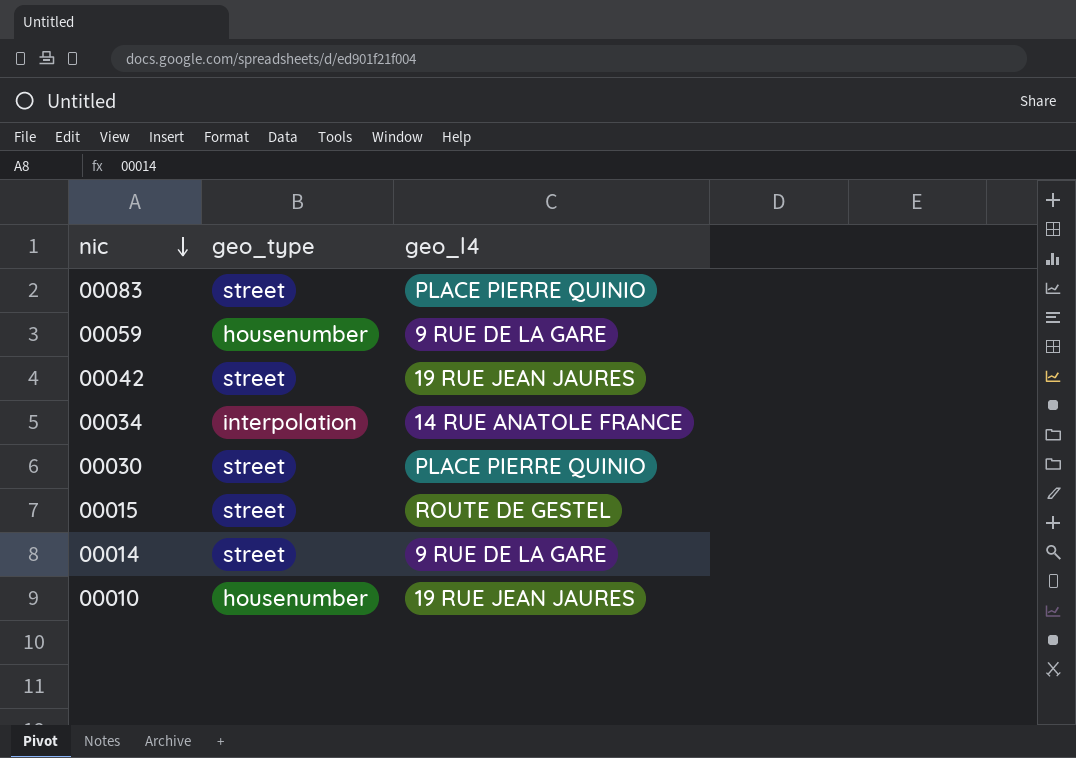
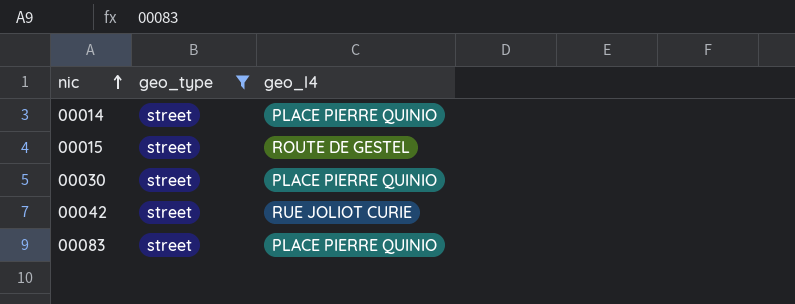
filter: none -> geo_type = street
row order: nic descending -> nic ascending
00014 | geo_l4: 9 RUE DE LA GARE -> PLACE PIERRE QUINIO
00042 | geo_l4: 19 RUE JEAN JAURES -> RUE JOLIOT CURIE

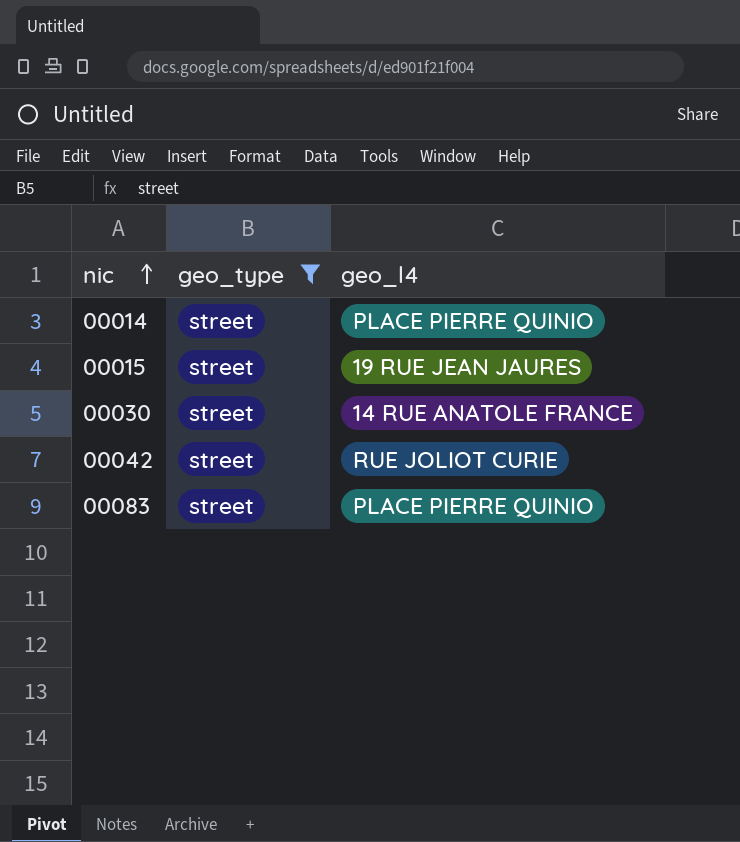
00015 | geo_l4: ROUTE DE GESTEL -> 19 RUE JEAN JAURES
00030 | geo_l4: PLACE PIERRE QUINIO -> 14 RUE ANATOLE FRANCE

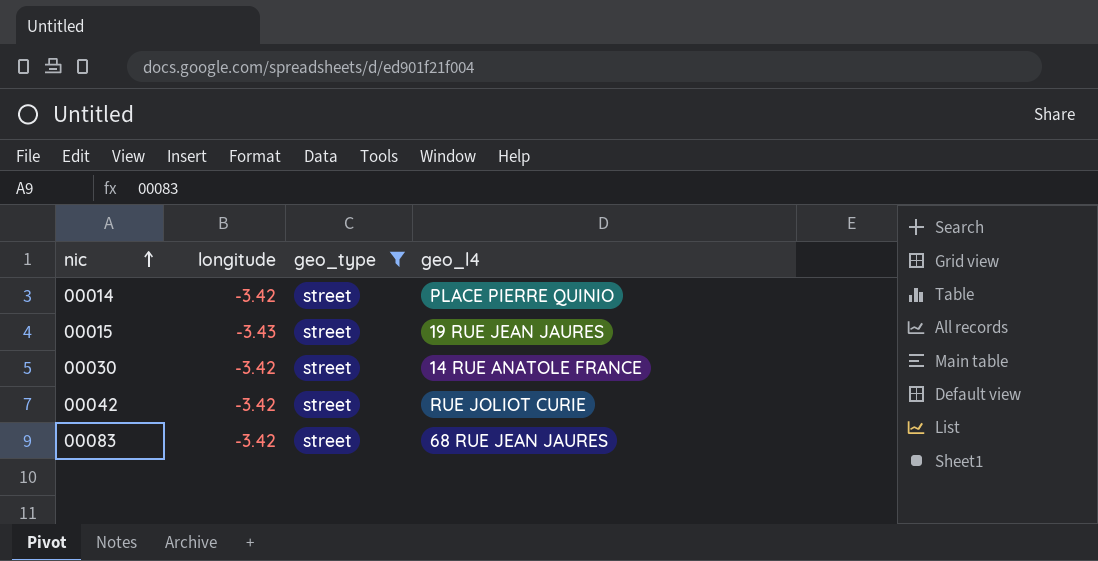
column longitude | position: none -> 2
00083 | geo_l4: PLACE PIERRE QUINIO -> 68 RUE JEAN JAURES

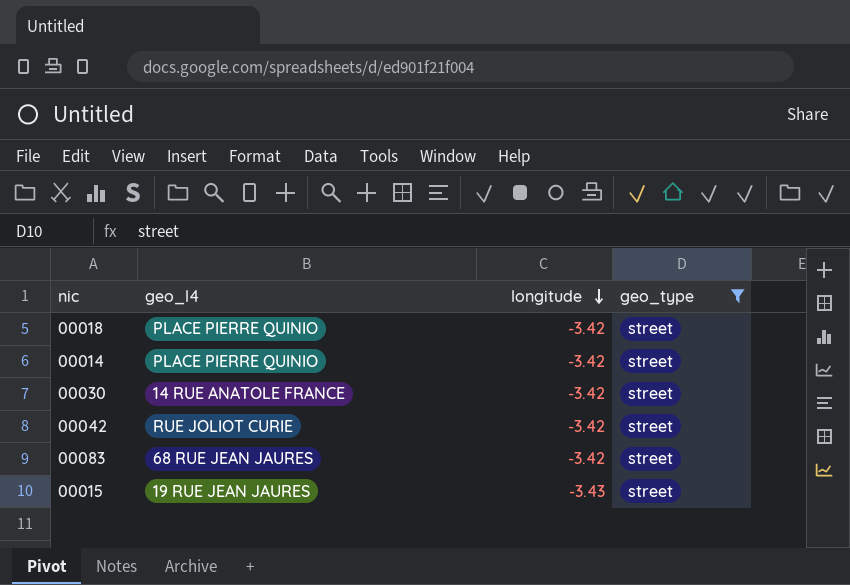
row order: nic ascending -> longitude descending
column geo_l4 | position: 4 -> 2
row 00018: none -> PLACE PIERRE QUINIO | -3.42 | street

